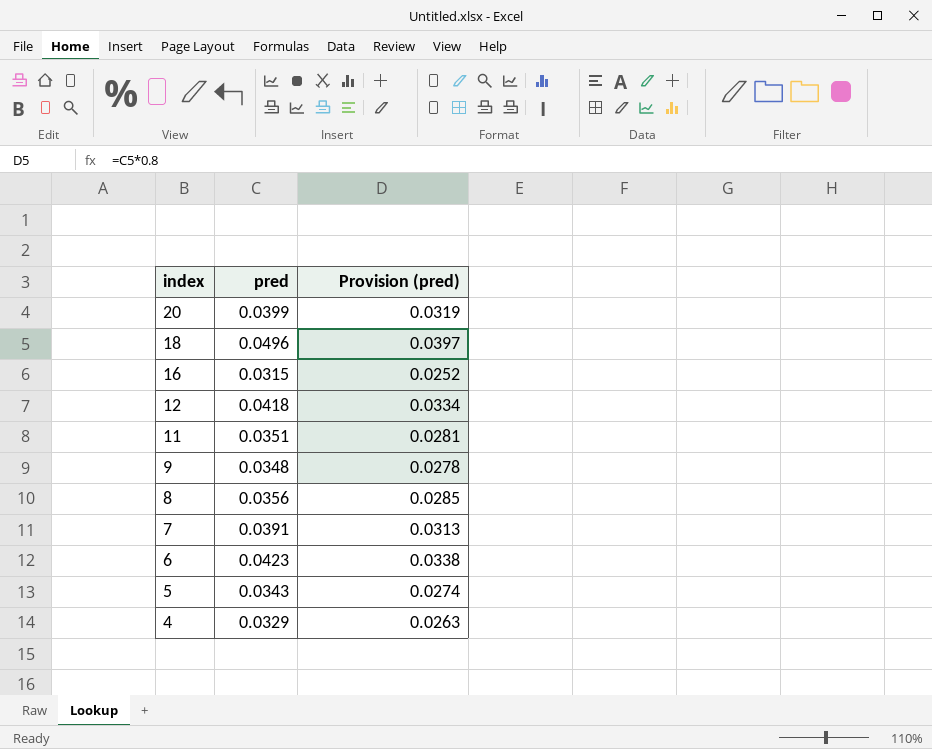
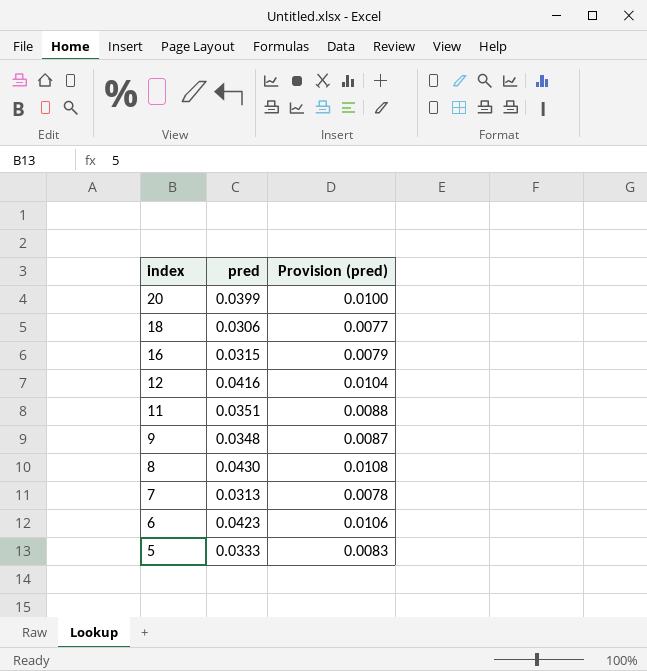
column Provision (pred) | formula: [pred] * 0.8 -> [pred] * 0.25
row 4: 0.0329 | 0.0263 -> none
18 | pred: 0.0496 -> 0.0306
12 | pred: 0.0418 -> 0.0416
8 | pred: 0.0356 -> 0.0430
7 | pred: 0.0391 -> 0.0313
5 | pred: 0.0343 -> 0.0333

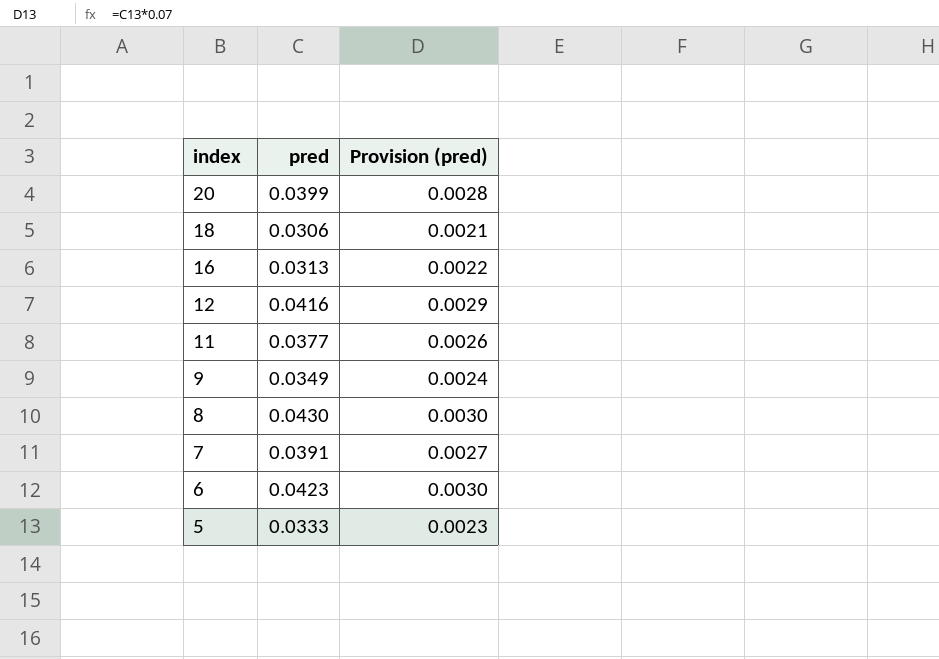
column Provision (pred) | formula: [pred] * 0.25 -> [pred] * 0.07
16 | pred: 0.0315 -> 0.0313
11 | pred: 0.0351 -> 0.0377
9 | pred: 0.0348 -> 0.0349
7 | pred: 0.0313 -> 0.0391

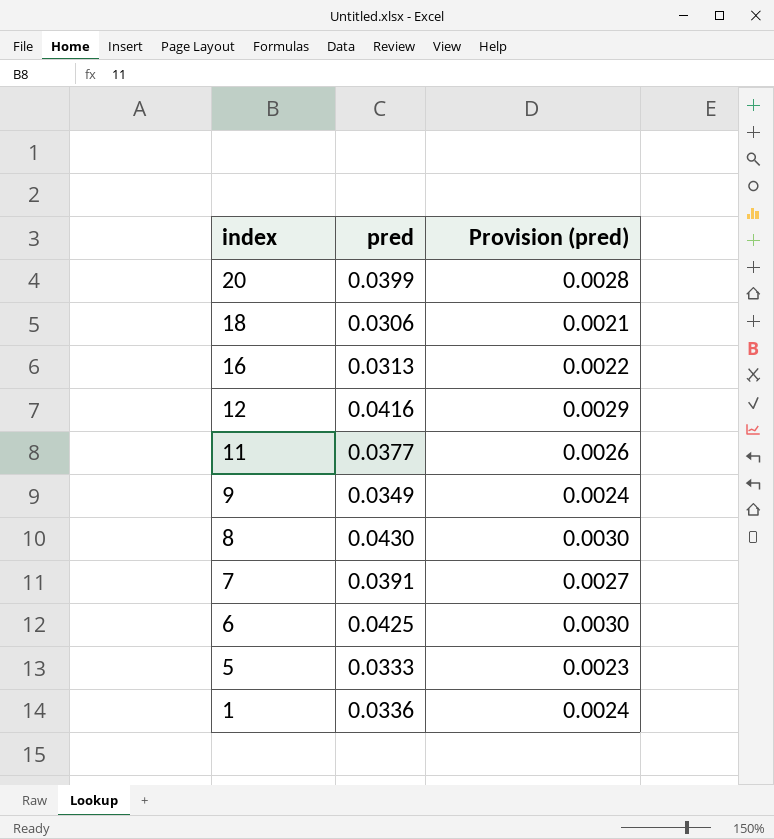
6 | pred: 0.0423 -> 0.0425
row 1: none -> 0.0336 | 0.0024

